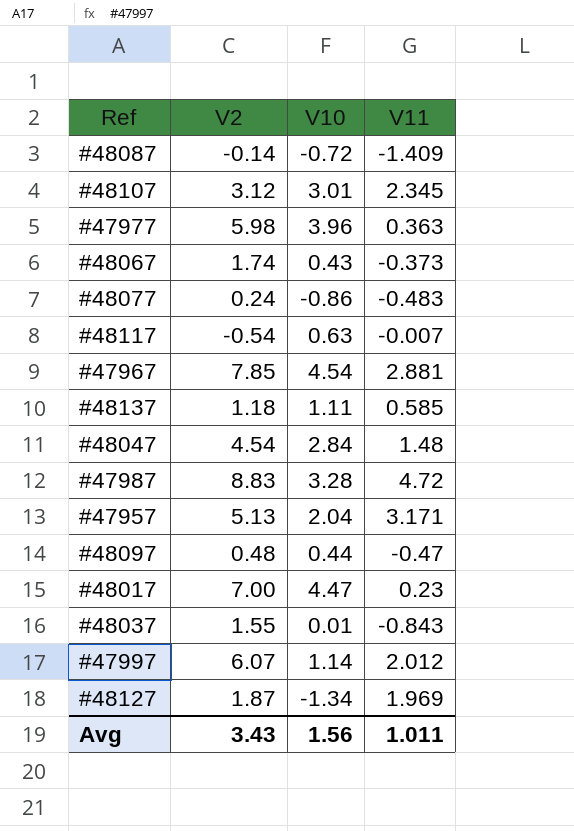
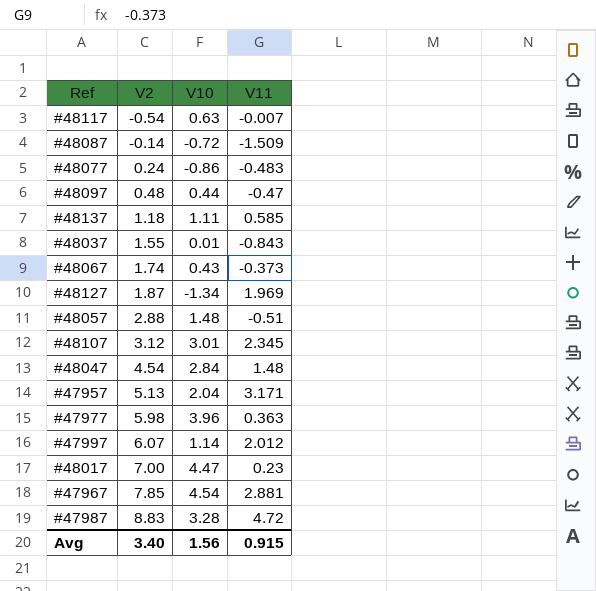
row order: none -> V2 ascending
#48087 | V11: -1.409 -> -1.509
row #48057: none -> 2.88 | 1.48 | -0.51
Avg | V2: 3.43 -> 3.40
Avg | V11: 1.011 -> 0.915

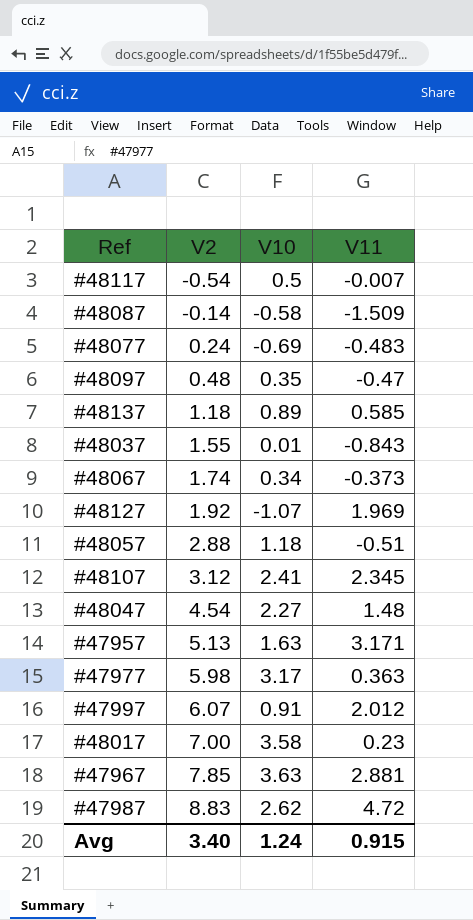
#48117 | V10: 0.63 -> 0.5
#48087 | V10: -0.72 -> -0.58
#48077 | V10: -0.86 -> -0.69
#48097 | V10: 0.44 -> 0.35
#48137 | V10: 1.11 -> 0.89
#48067 | V10: 0.43 -> 0.34
#48127 | V2: 1.87 -> 1.92
#48127 | V10: -1.34 -> -1.07
#48057 | V10: 1.48 -> 1.18
#48107 | V10: 3.01 -> 2.41
#48047 | V10: 2.84 -> 2.27
#47957 | V10: 2.04 -> 1.63
#47977 | V10: 3.96 -> 3.17
#47997 | V10: 1.14 -> 0.91
#48017 | V10: 4.47 -> 3.58
#47967 | V10: 4.54 -> 3.63
#47987 | V10: 3.28 -> 2.62
Avg | V10: 1.56 -> 1.24

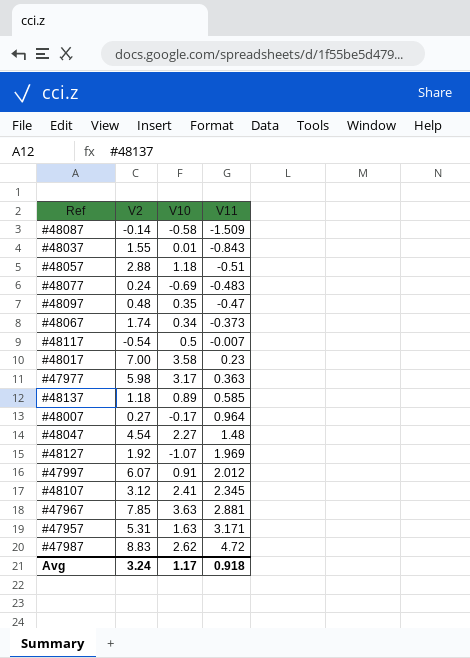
row order: V2 ascending -> V11 ascending
row #48007: none -> 0.27 | -0.17 | 0.964
#47957 | V2: 5.13 -> 5.31
Avg | V2: 3.40 -> 3.24
Avg | V10: 1.24 -> 1.17
Avg | V11: 0.915 -> 0.918

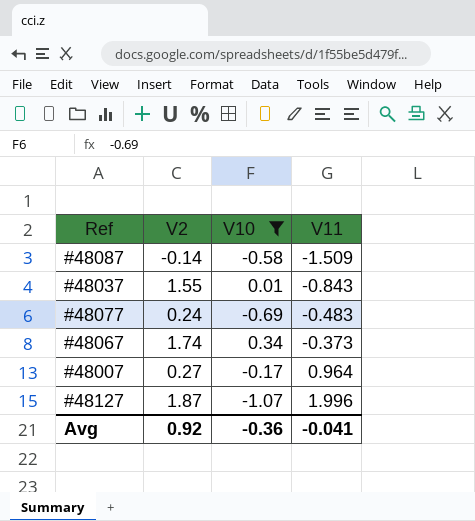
filter: none -> V10 <= 0.34
#48127 | V2: 1.92 -> 1.87
#48127 | V11: 1.969 -> 1.996
Avg | V2: 3.24 -> 0.92
Avg | V10: 1.17 -> -0.36
Avg | V11: 0.918 -> -0.041

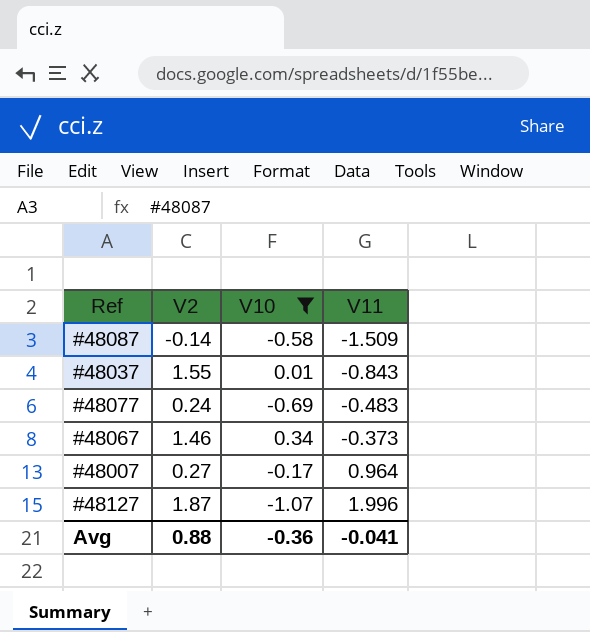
#48067 | V2: 1.74 -> 1.46
Avg | V2: 0.92 -> 0.88

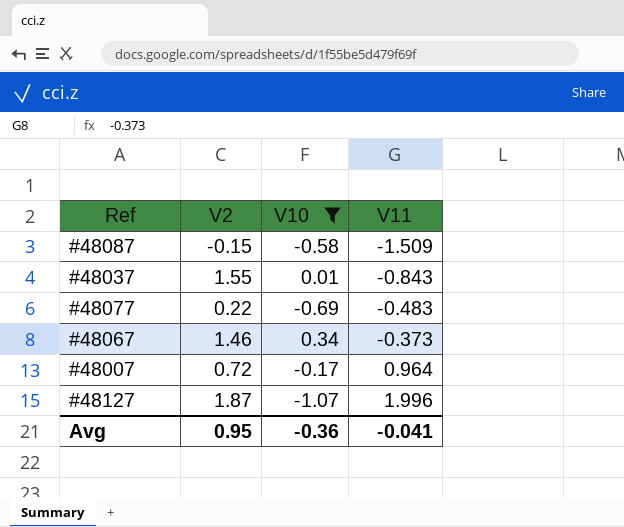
#48087 | V2: -0.14 -> -0.15
#48077 | V2: 0.24 -> 0.22
#48007 | V2: 0.27 -> 0.72
Avg | V2: 0.88 -> 0.95

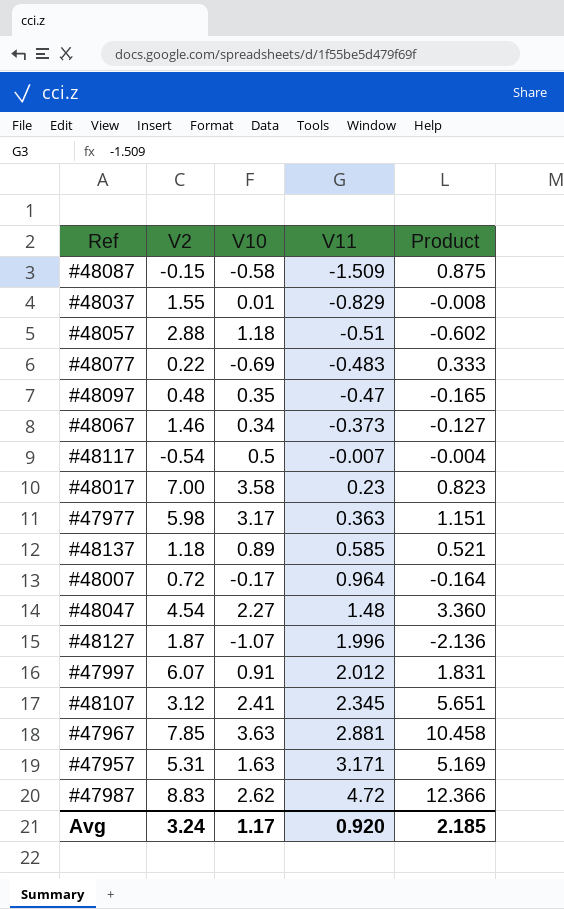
filter: V10 <= 0.34 -> none
column Product | formula: none -> [V10] * [V11]
#48037 | V11: -0.843 -> -0.829
Avg | V2: 0.95 -> 3.24
Avg | V10: -0.36 -> 1.17
Avg | V11: -0.041 -> 0.920

